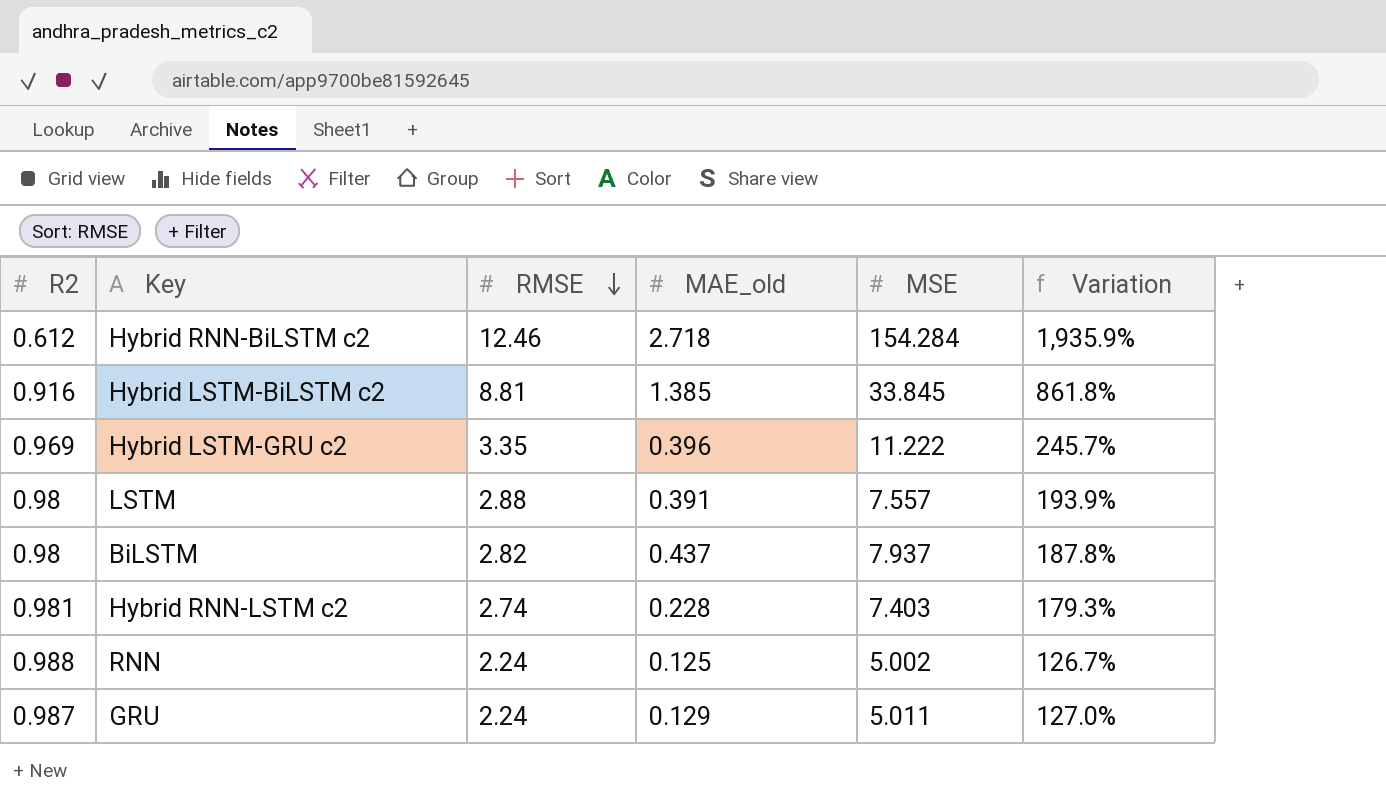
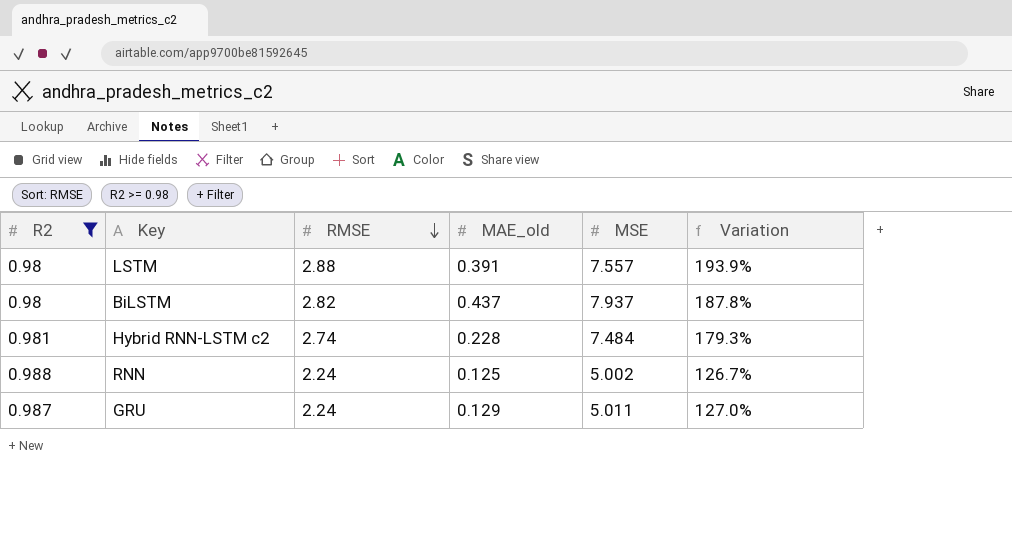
filter: none -> R2 >= 0.98
Hybrid RNN-LSTM c2 | MSE: 7.403 -> 7.484

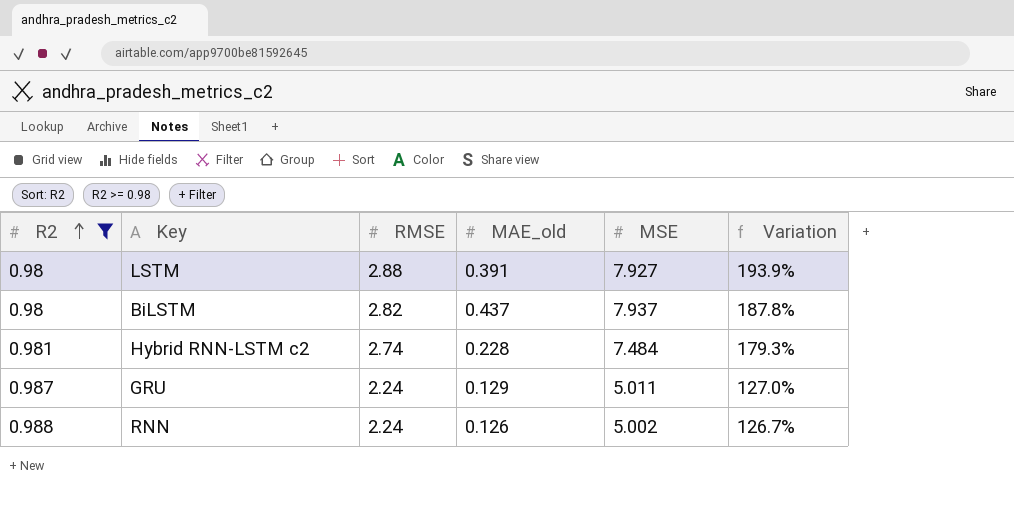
row order: RMSE descending -> R2 ascending
LSTM | MSE: 7.557 -> 7.927
RNN | MAE_old: 0.125 -> 0.126

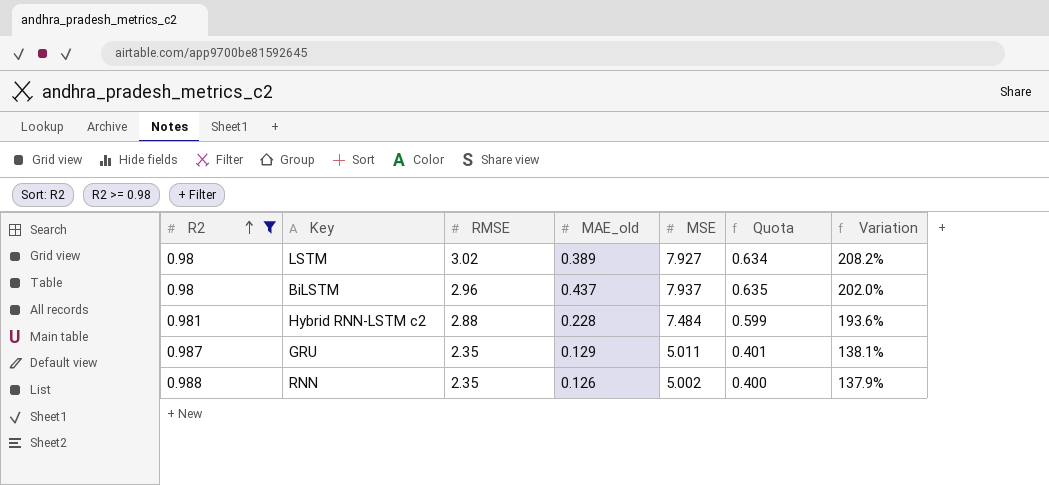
column Quota | formula: none -> [MSE] * 0.08
LSTM | RMSE: 2.88 -> 3.02
LSTM | MAE_old: 0.391 -> 0.389
LSTM | Variation: 193.9% -> 208.2%
BiLSTM | RMSE: 2.82 -> 2.96
BiLSTM | Variation: 187.8% -> 202.0%
Hybrid RNN-LSTM c2 | RMSE: 2.74 -> 2.88
Hybrid RNN-LSTM c2 | Variation: 179.3% -> 193.6%
GRU | RMSE: 2.24 -> 2.35
GRU | Variation: 127.0% -> 138.1%
RNN | RMSE: 2.24 -> 2.35
RNN | Variation: 126.7% -> 137.9%

